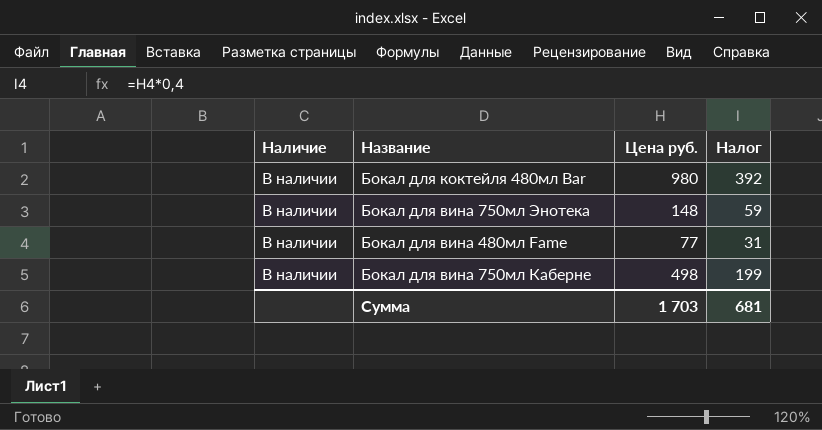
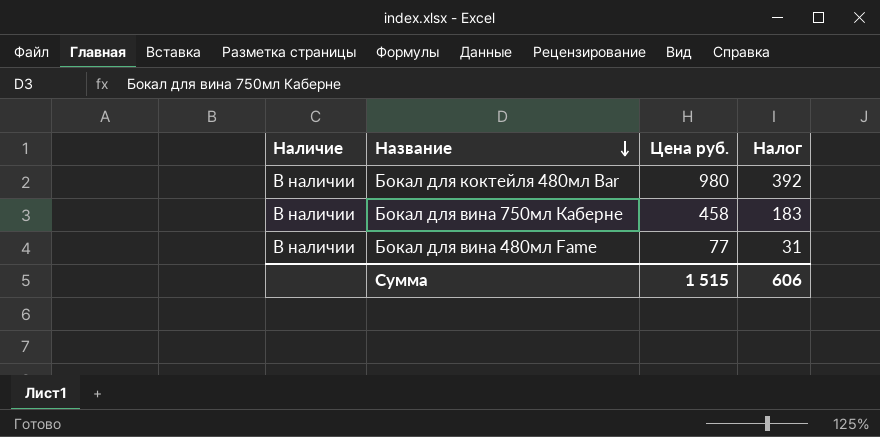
row order: none -> Название descending
row Бокал для вина 750мл Энотека: В наличии | 148 | 59 -> none
Бокал для вина 750мл Каберне | Цена руб.: 498 -> 458
Бокал для вина 750мл Каберне | Налог: 199 -> 183
Сумма | Цена руб.: 1 703 -> 1 515
Сумма | Налог: 681 -> 606

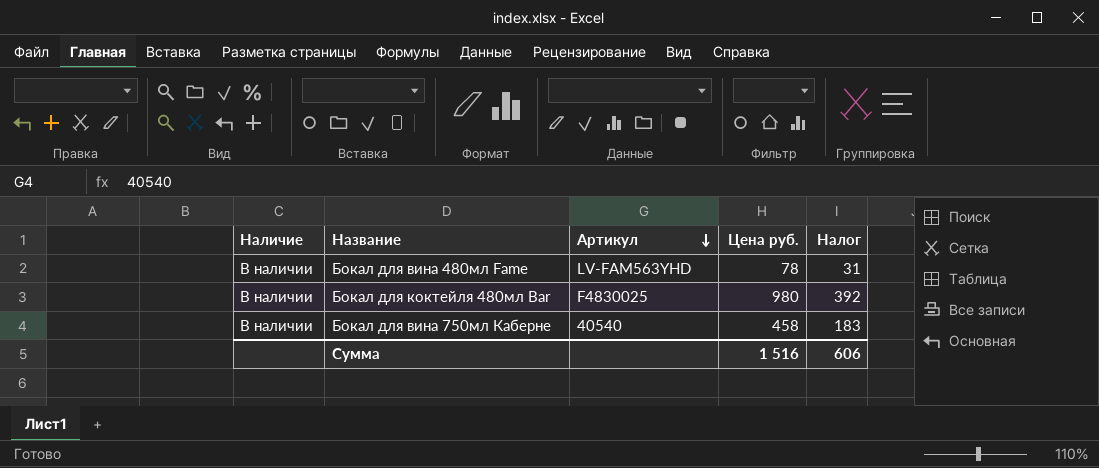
row order: Название descending -> Артикул descending
column Артикул | position: none -> 3
Бокал для вина 480мл Fame | Цена руб.: 77 -> 78
Сумма | Цена руб.: 1 515 -> 1 516

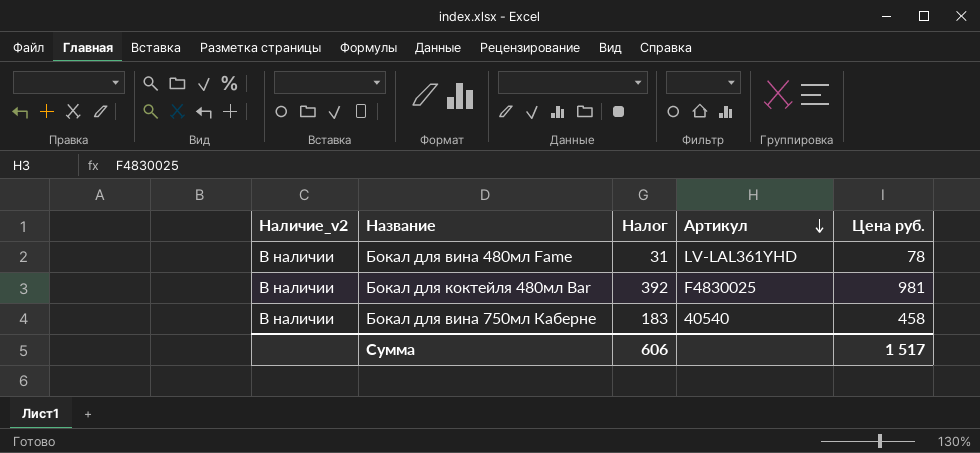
column name: Наличие -> Наличие_v2
column Налог | position: 5 -> 3
Бокал для вина 480мл Fame | Артикул: LV-FAM563YHD -> LV-LAL361YHD
Бокал для коктейля 480мл Bar | Цена руб.: 980 -> 981
Сумма | Цена руб.: 1 516 -> 1 517

